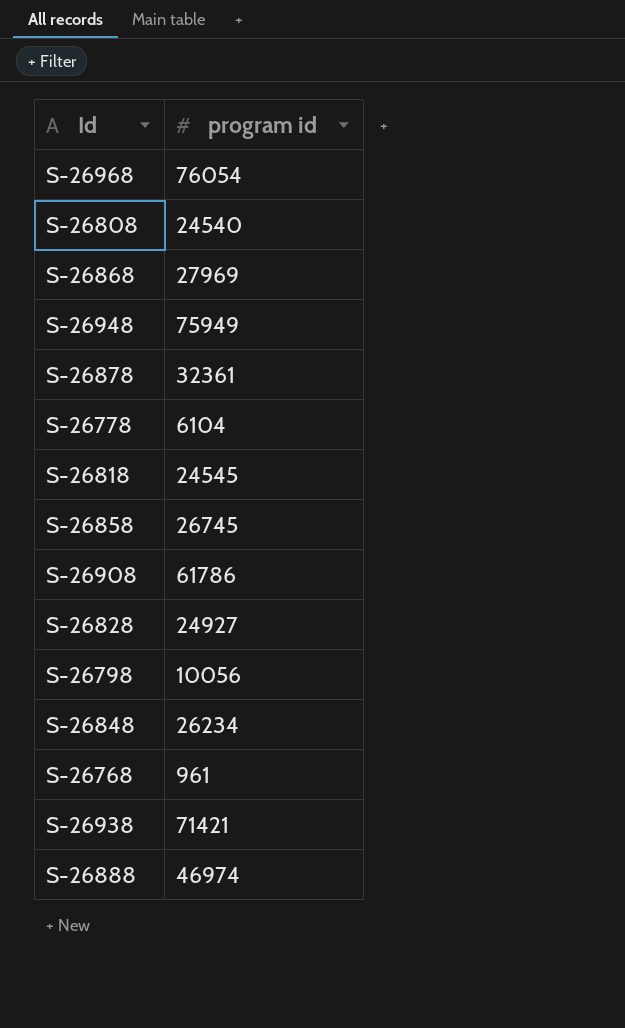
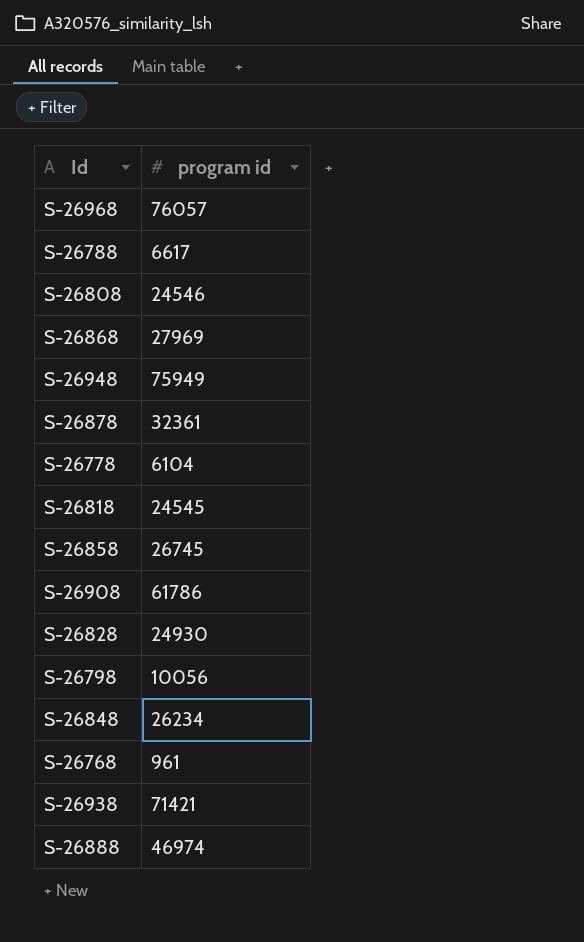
S-26968 | program id: 76054 -> 76057
row S-26788: none -> 6617
S-26808 | program id: 24540 -> 24546
S-26828 | program id: 24927 -> 24930

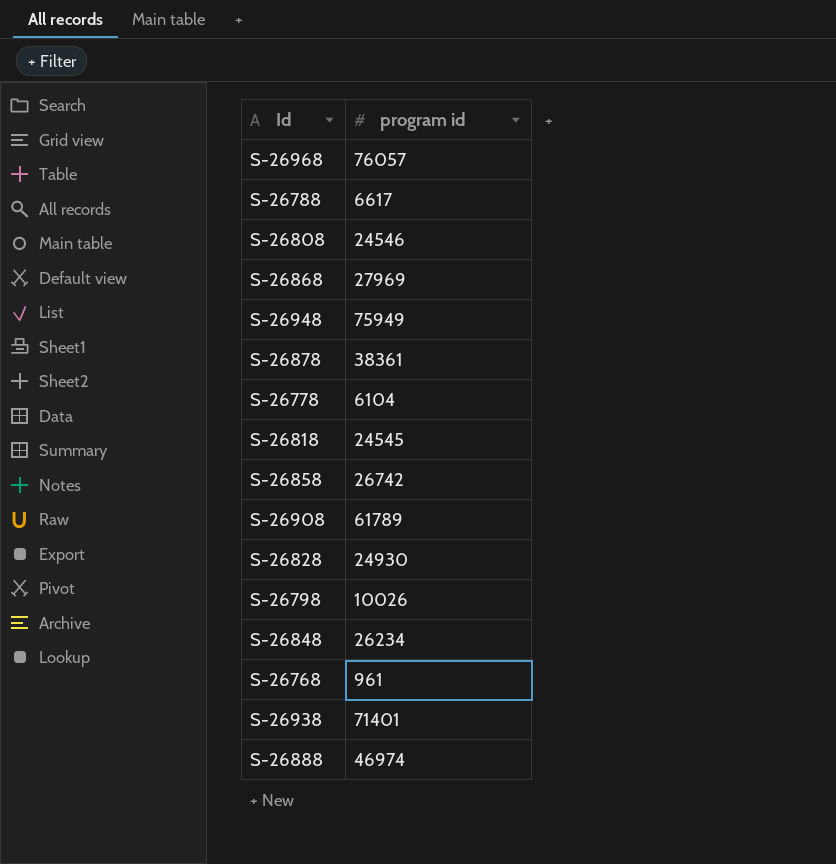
S-26878 | program id: 32361 -> 38361
S-26858 | program id: 26745 -> 26742
S-26908 | program id: 61786 -> 61789
S-26798 | program id: 10056 -> 10026
S-26938 | program id: 71421 -> 71401

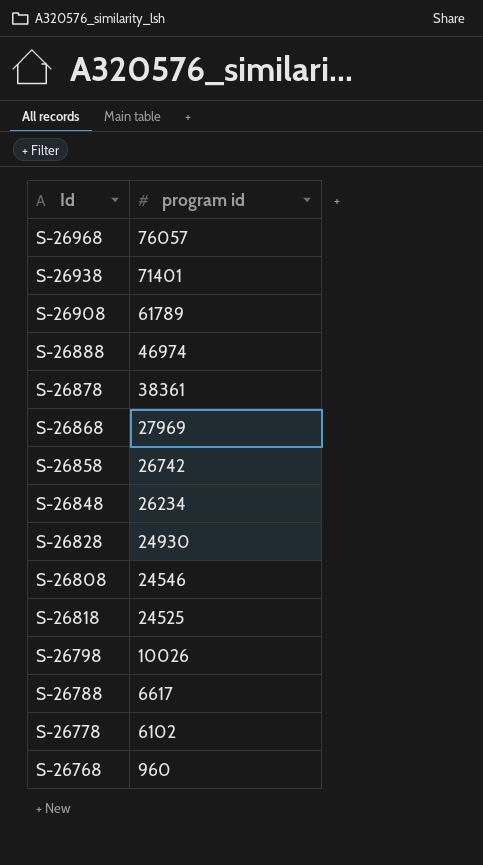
row order: none -> program id descending
row S-26948: 75949 -> none
S-26818 | program id: 24545 -> 24525
S-26778 | program id: 6104 -> 6102
S-26768 | program id: 961 -> 960

